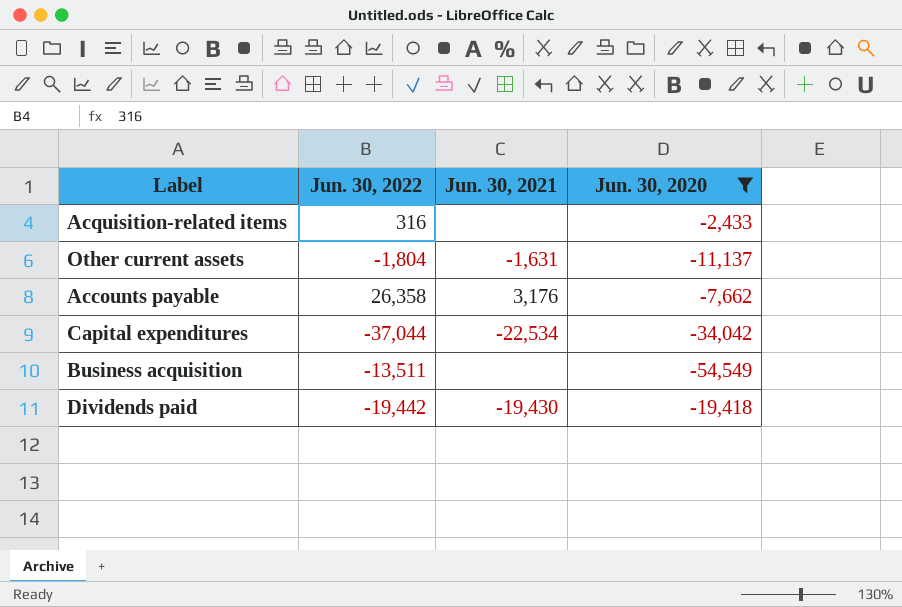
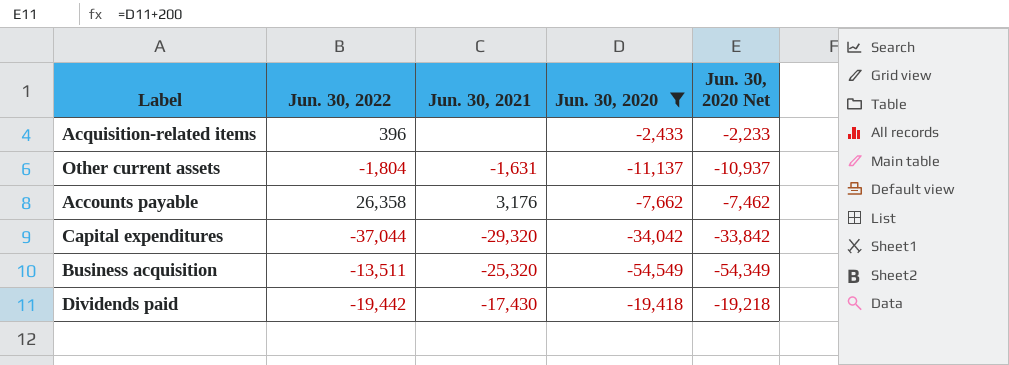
column Jun. 30, 2020 Net | formula: none -> [Jun. 30, 2020] + 200
Acquisition-related items | Jun. 30, 2022: 316 -> 396
Capital expenditures | Jun. 30, 2021: -22,534 -> -29,320
Business acquisition | Jun. 30, 2021: none -> -25,320
Dividends paid | Jun. 30, 2021: -19,430 -> -17,430

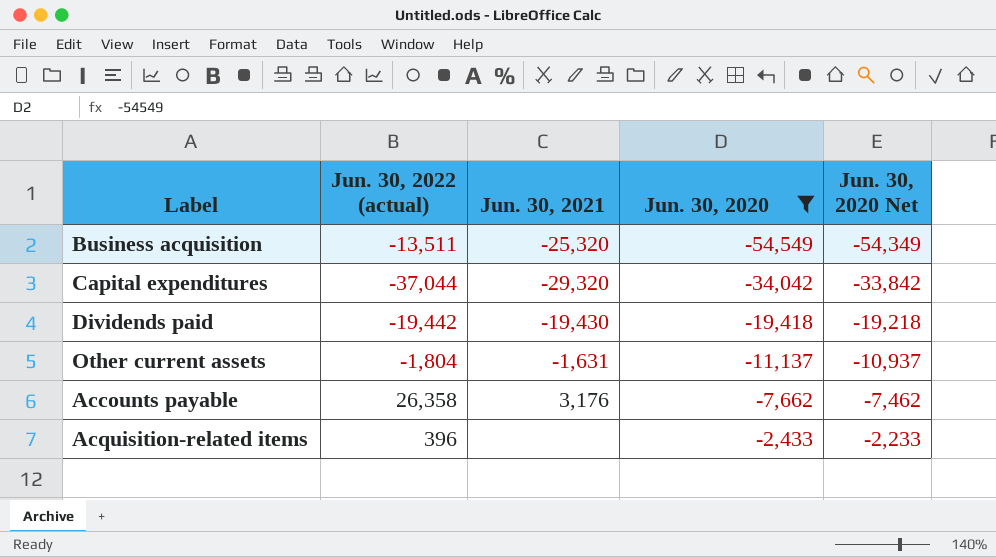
row order: none -> Jun. 30, 2020 ascending
column name: Jun. 30, 2022 -> Jun. 30, 2022 (actual)
Dividends paid | Jun. 30, 2021: -17,430 -> -19,430

